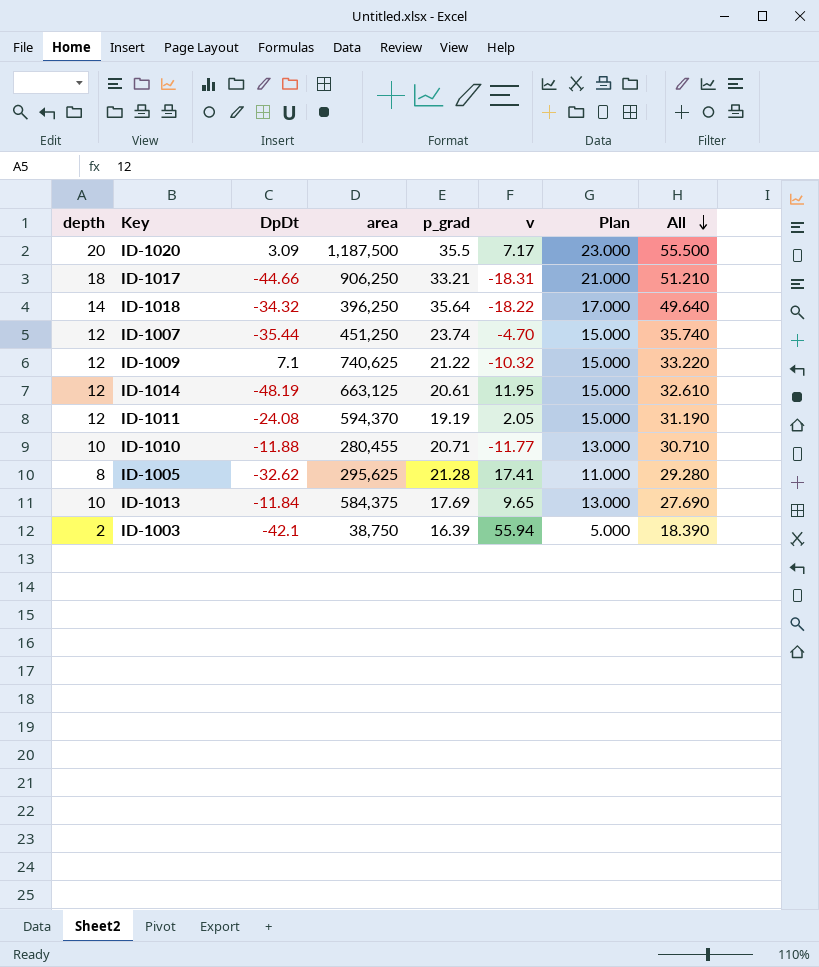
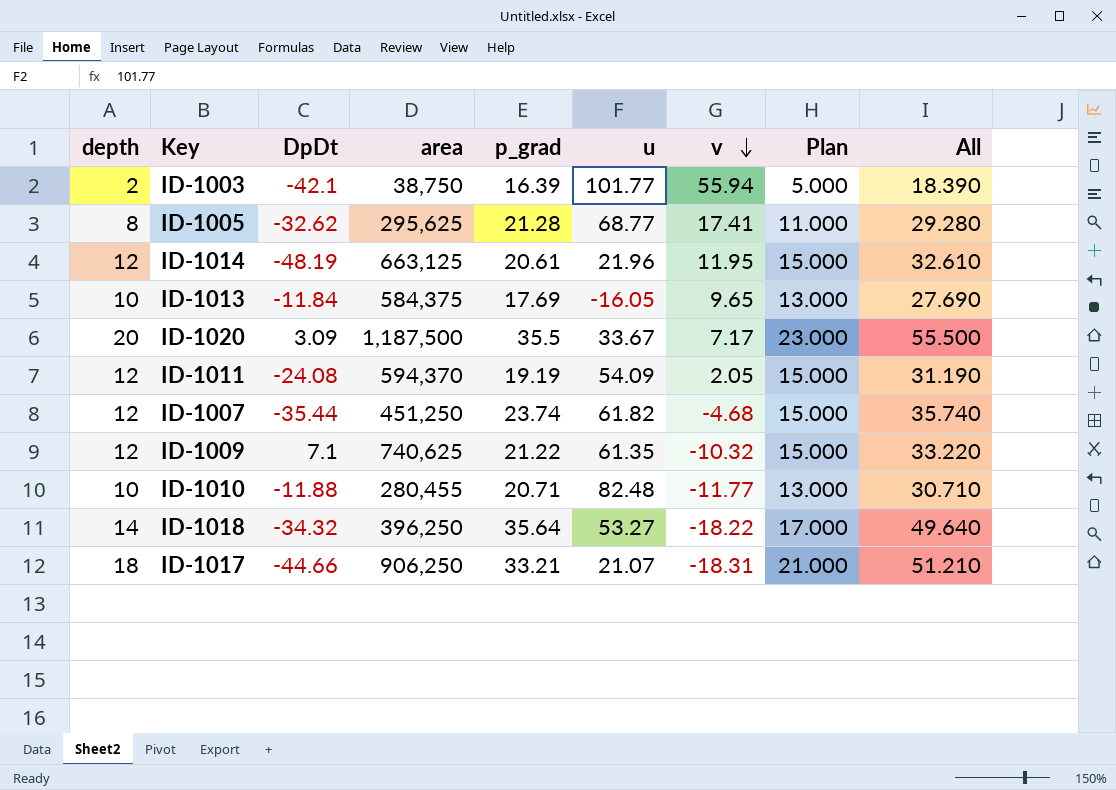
row order: All descending -> v descending
column u | position: none -> 6
ID-1007 | v: -4.70 -> -4.68

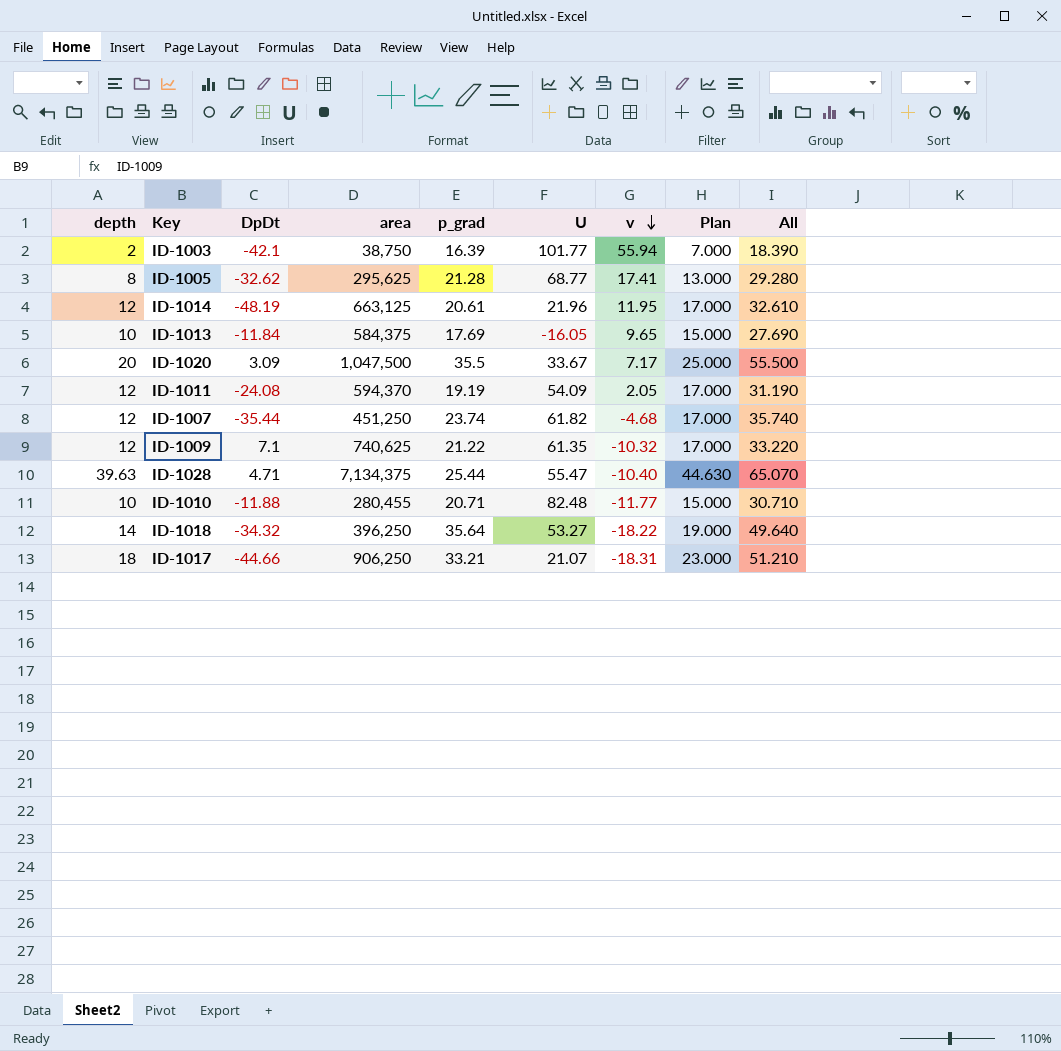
column name: u -> U
column Plan | formula: [depth] + 3 -> [depth] + 5
ID-1020 | area: 1,187,500 -> 1,047,500
row ID-1028: none -> 39.63 | 4.71 | 7,134,375 | 25.44 | 55.47 | -10.40 | 44.630 | 65.070

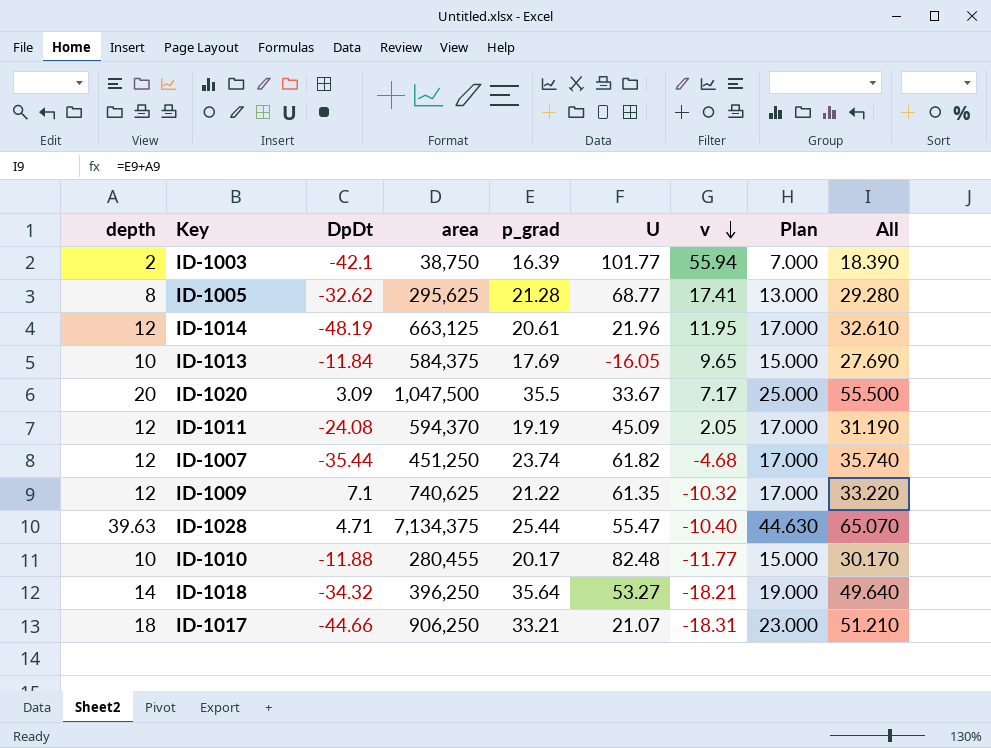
ID-1011 | U: 54.09 -> 45.09
ID-1010 | p_grad: 20.71 -> 20.17
ID-1010 | All: 30.710 -> 30.170
ID-1018 | v: -18.22 -> -18.21

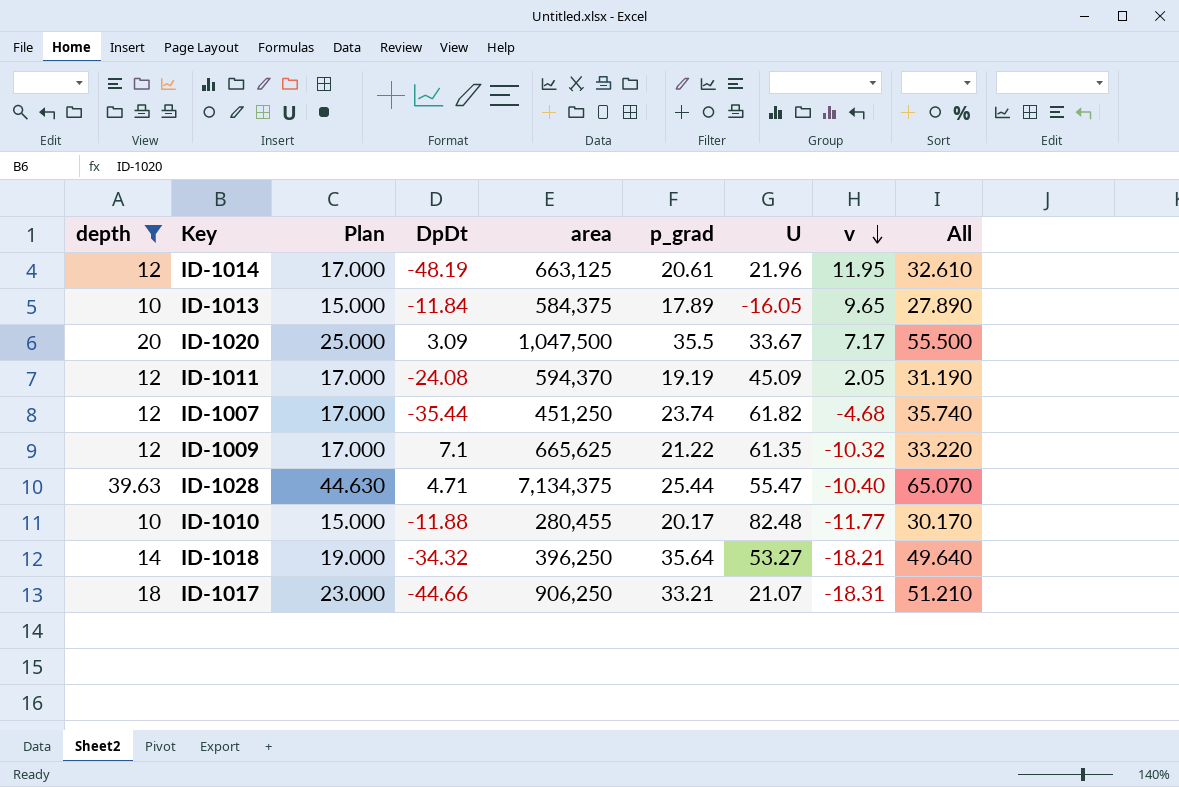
filter: none -> depth >= 10
column Plan | position: 8 -> 3
ID-1013 | p_grad: 17.69 -> 17.89
ID-1013 | All: 27.690 -> 27.890
ID-1009 | area: 740,625 -> 665,625

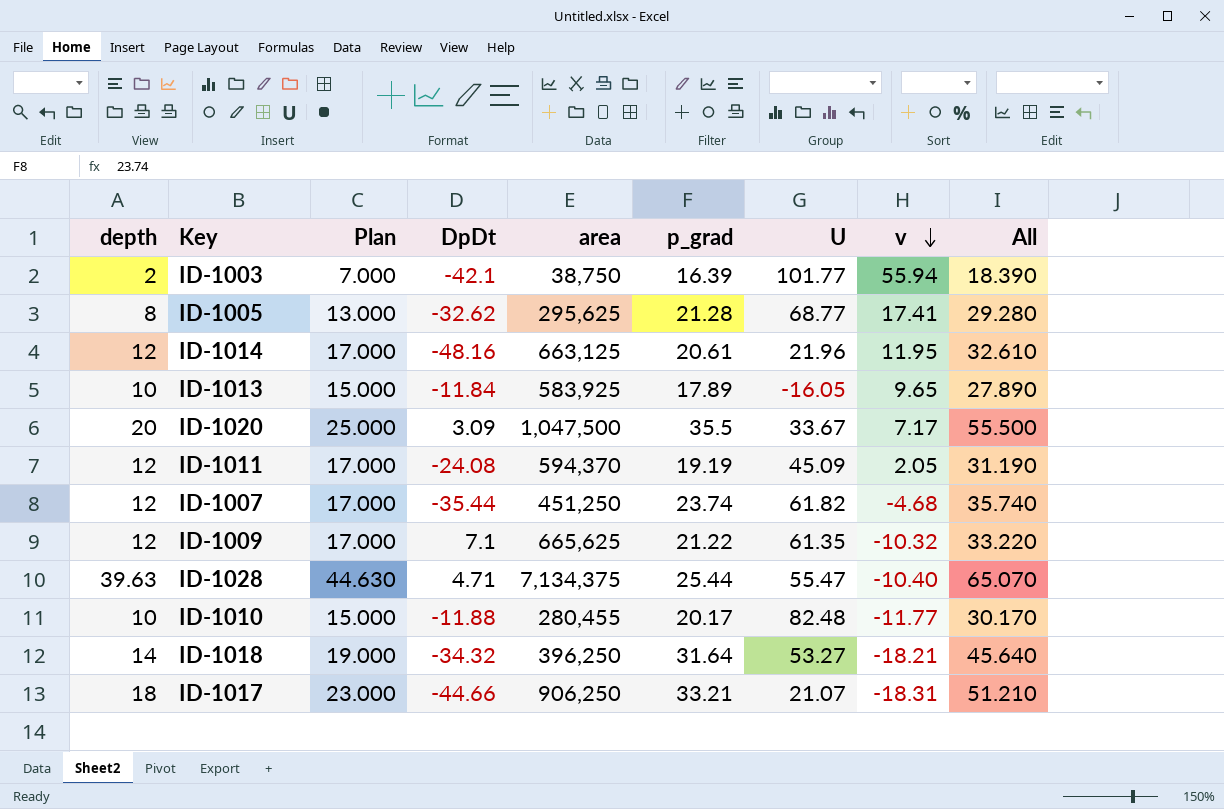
filter: depth >= 10 -> none
ID-1014 | DpDt: -48.19 -> -48.16
ID-1013 | area: 584,375 -> 583,925
ID-1018 | p_grad: 35.64 -> 31.64
ID-1018 | All: 49.640 -> 45.640

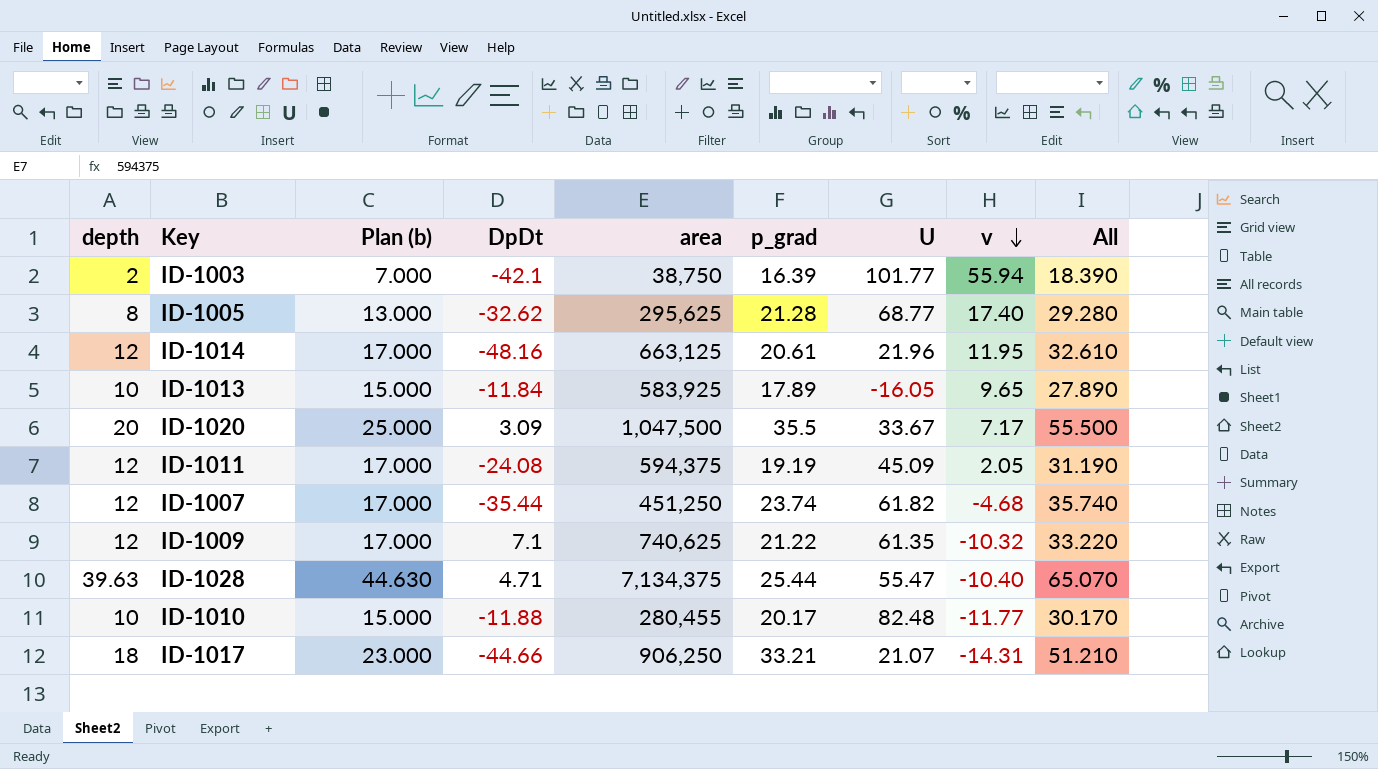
column name: Plan -> Plan (b)
row ID-1018: 14 | 19.000 | -34.32 | 396,250 | 31.64 | 53.27 | -18.21 | 45.640 -> none
ID-1005 | v: 17.41 -> 17.40
ID-1011 | area: 594,370 -> 594,375
ID-1009 | area: 665,625 -> 740,625
ID-1017 | v: -18.31 -> -14.31

